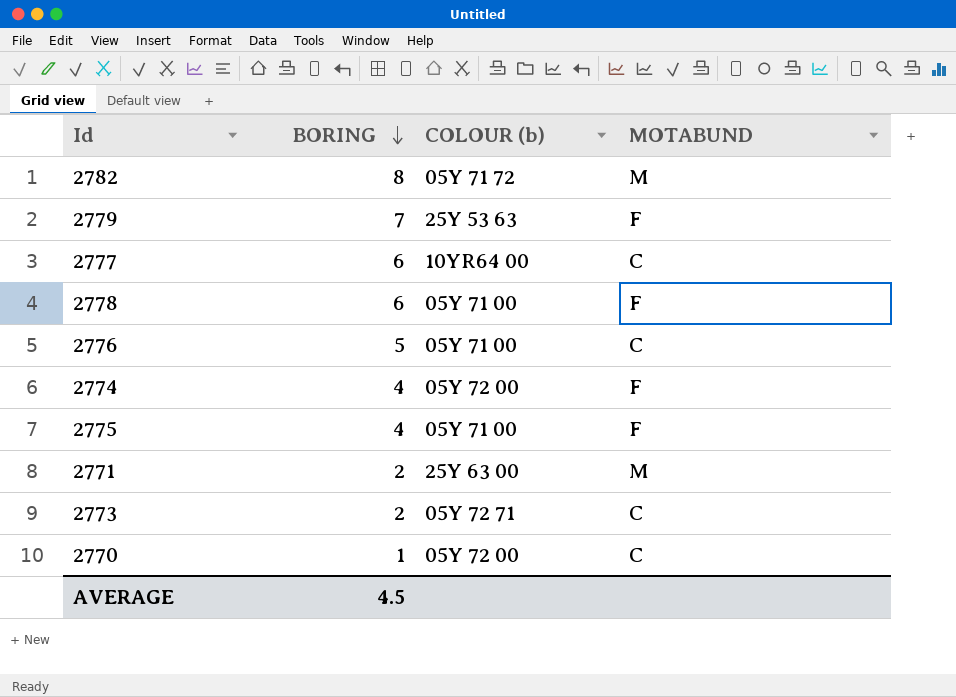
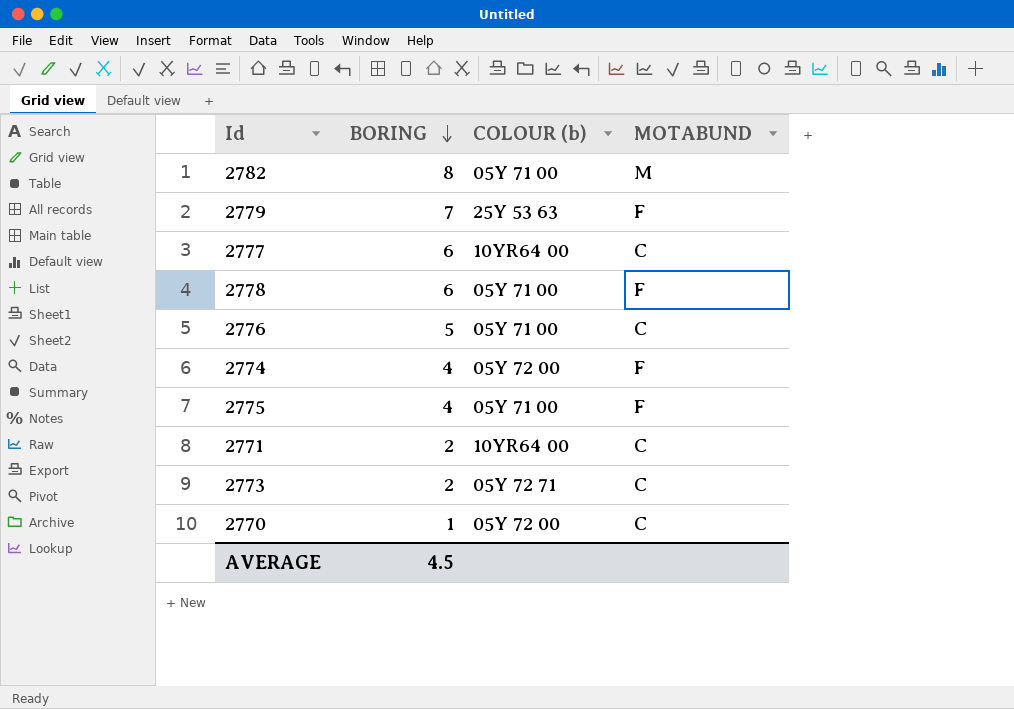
2782 | COLOUR (b): 05Y 71 72 -> 05Y 71 00
2771 | COLOUR (b): 25Y 63 00 -> 10YR64 00
2771 | MOTABUND: M -> C

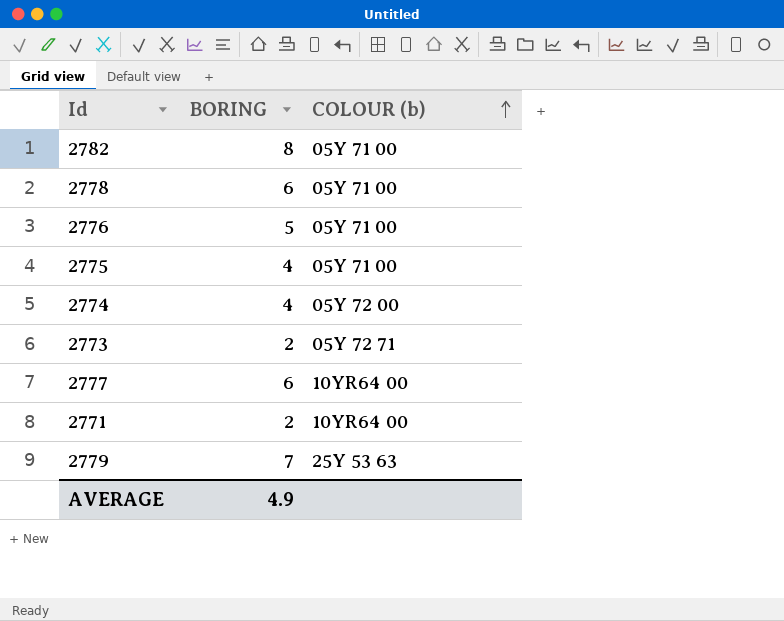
row order: BORING descending -> COLOUR (b) ascending
column MOTABUND | position: 4 -> none
row 2770: 1 | 05Y 72 00 | C -> none
AVERAGE | BORING: 4.5 -> 4.9

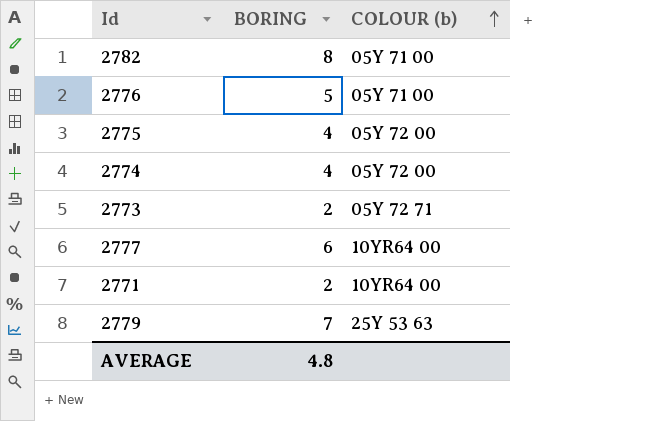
row 2778: 6 | 05Y 71 00 -> none
2775 | COLOUR (b): 05Y 71 00 -> 05Y 72 00
AVERAGE | BORING: 4.9 -> 4.8

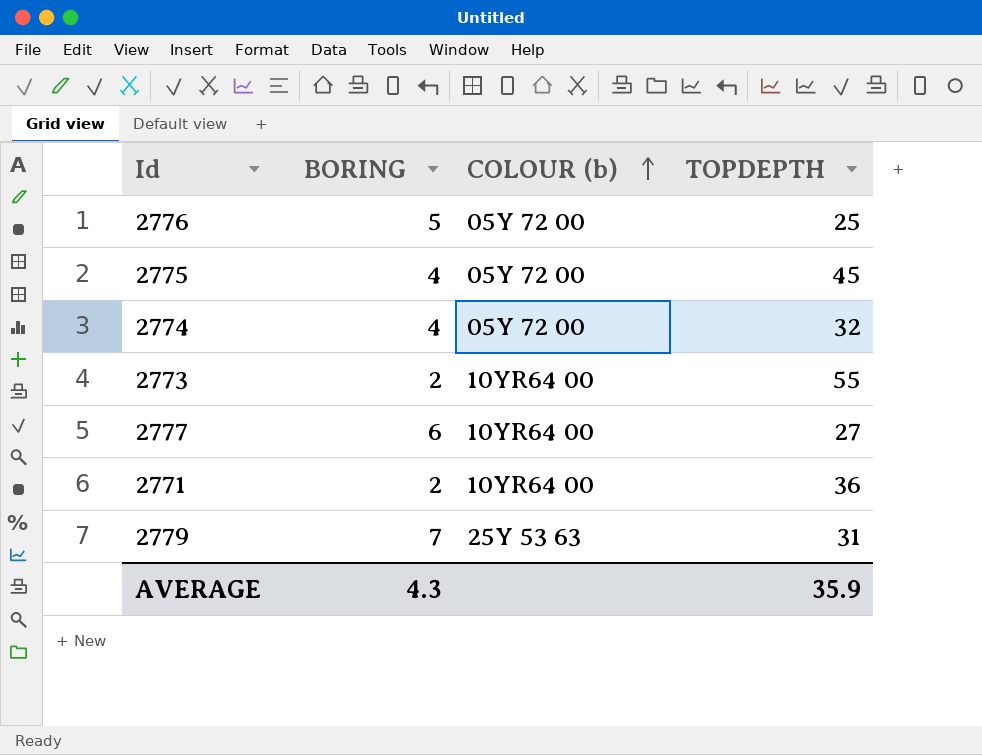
column TOPDEPTH | position: none -> 4
row 2782: 8 | 05Y 71 00 -> none
2776 | COLOUR (b): 05Y 71 00 -> 05Y 72 00
2773 | COLOUR (b): 05Y 72 71 -> 10YR64 00
AVERAGE | BORING: 4.8 -> 4.3

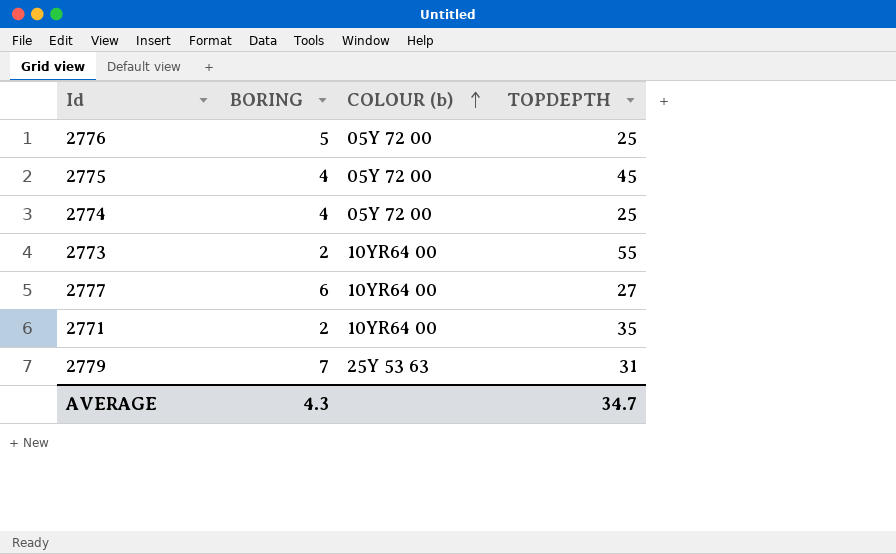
2774 | TOPDEPTH: 32 -> 25
2771 | TOPDEPTH: 36 -> 35
AVERAGE | TOPDEPTH: 35.9 -> 34.7

